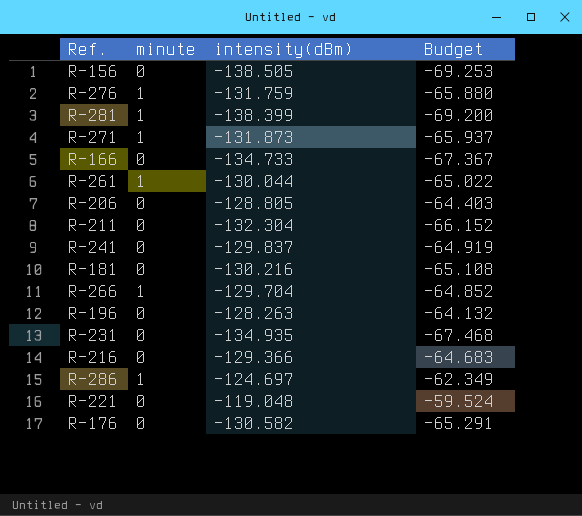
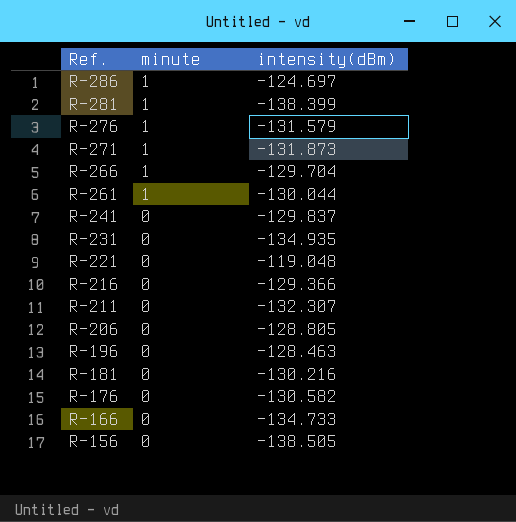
row order: none -> Ref. descending
column Budget | formula: [intensity(dBm)] * 0.5 -> none
R-276 | intensity(dBm): -131.759 -> -131.579
R-211 | intensity(dBm): -132.304 -> -132.307
R-196 | intensity(dBm): -128.263 -> -128.463

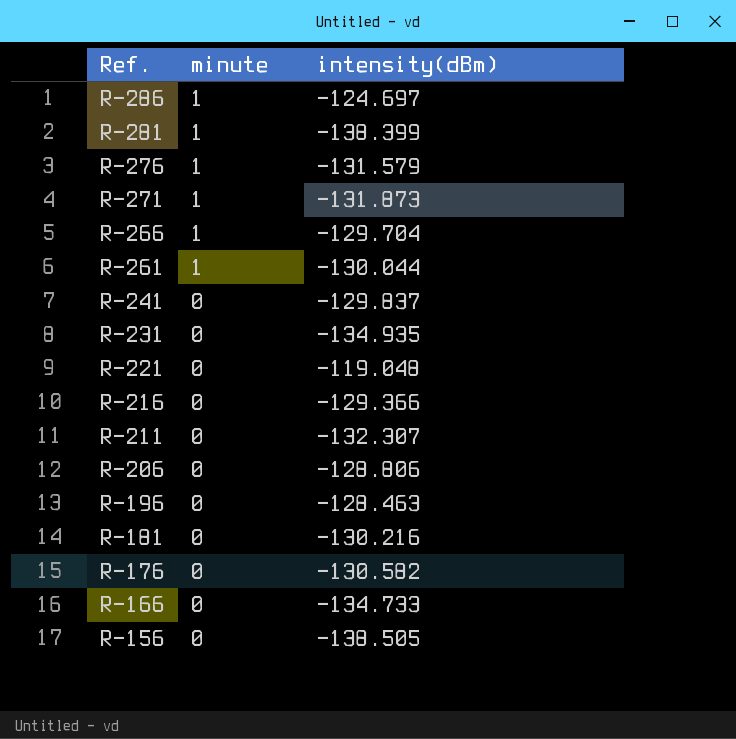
R-206 | intensity(dBm): -128.805 -> -128.806

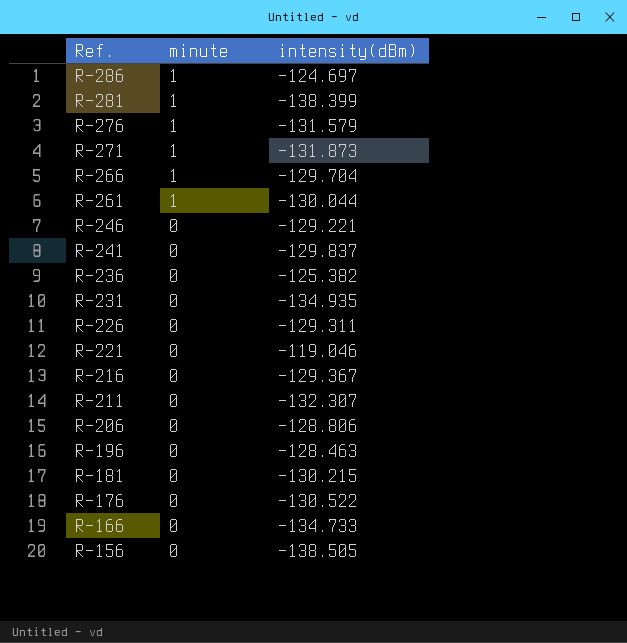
row R-246: none -> 0 | -129.221
row R-236: none -> 0 | -125.382
row R-226: none -> 0 | -129.311
R-221 | intensity(dBm): -119.048 -> -119.046
R-216 | intensity(dBm): -129.366 -> -129.367
R-181 | intensity(dBm): -130.216 -> -130.215
R-176 | intensity(dBm): -130.582 -> -130.522

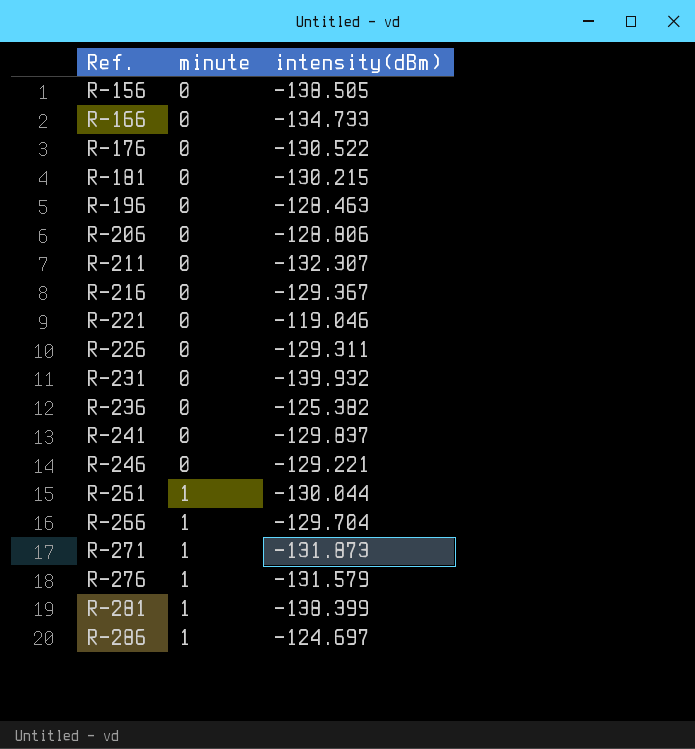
row order: Ref. descending -> Ref. ascending
R-231 | intensity(dBm): -134.935 -> -139.932

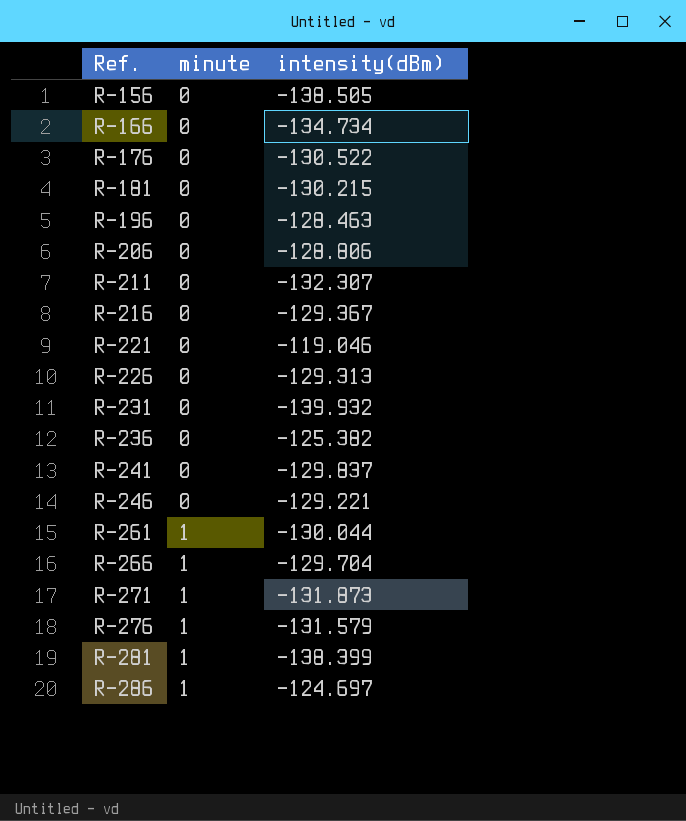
R-166 | intensity(dBm): -134.733 -> -134.734
R-226 | intensity(dBm): -129.311 -> -129.313

